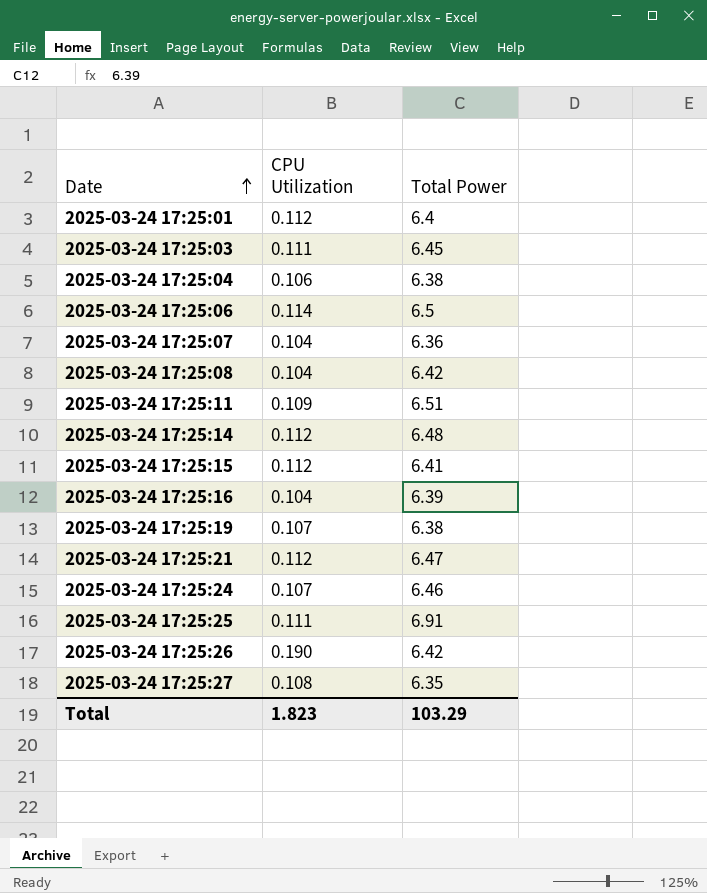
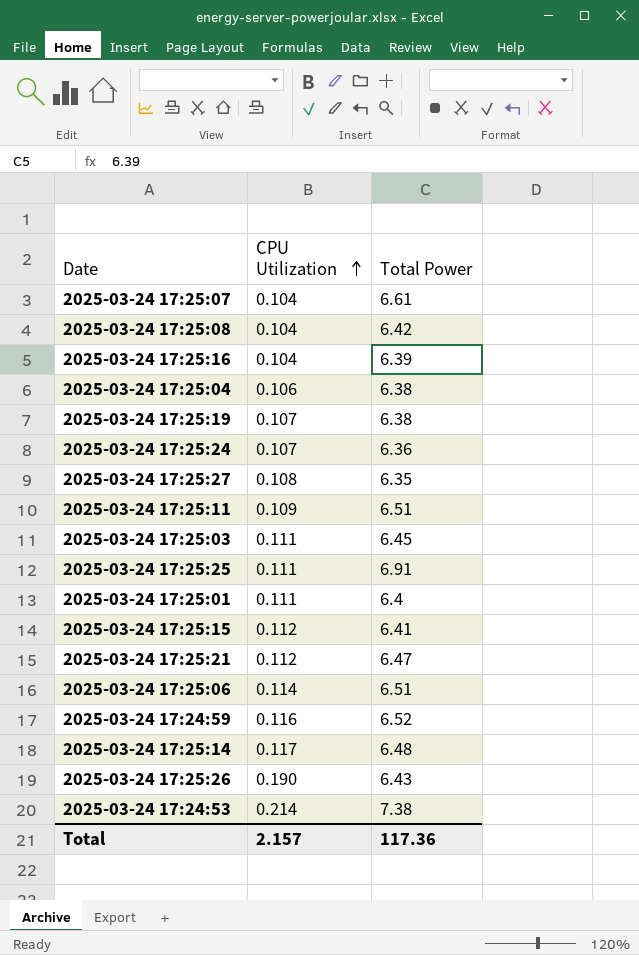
row order: Date ascending -> CPU Utilization ascending
2025-03-24 17:25:07 | Total Power: 6.36 -> 6.61
2025-03-24 17:25:24 | Total Power: 6.46 -> 6.36
2025-03-24 17:25:01 | CPU Utilization: 0.112 -> 0.111
2025-03-24 17:25:06 | Total Power: 6.5 -> 6.51
row 2025-03-24 17:24:59: none -> 0.116 | 6.52
2025-03-24 17:25:14 | CPU Utilization: 0.112 -> 0.117
2025-03-24 17:25:26 | Total Power: 6.42 -> 6.43
row 2025-03-24 17:24:53: none -> 0.214 | 7.38
Total | CPU Utilization: 1.823 -> 2.157
Total | Total Power: 103.29 -> 117.36

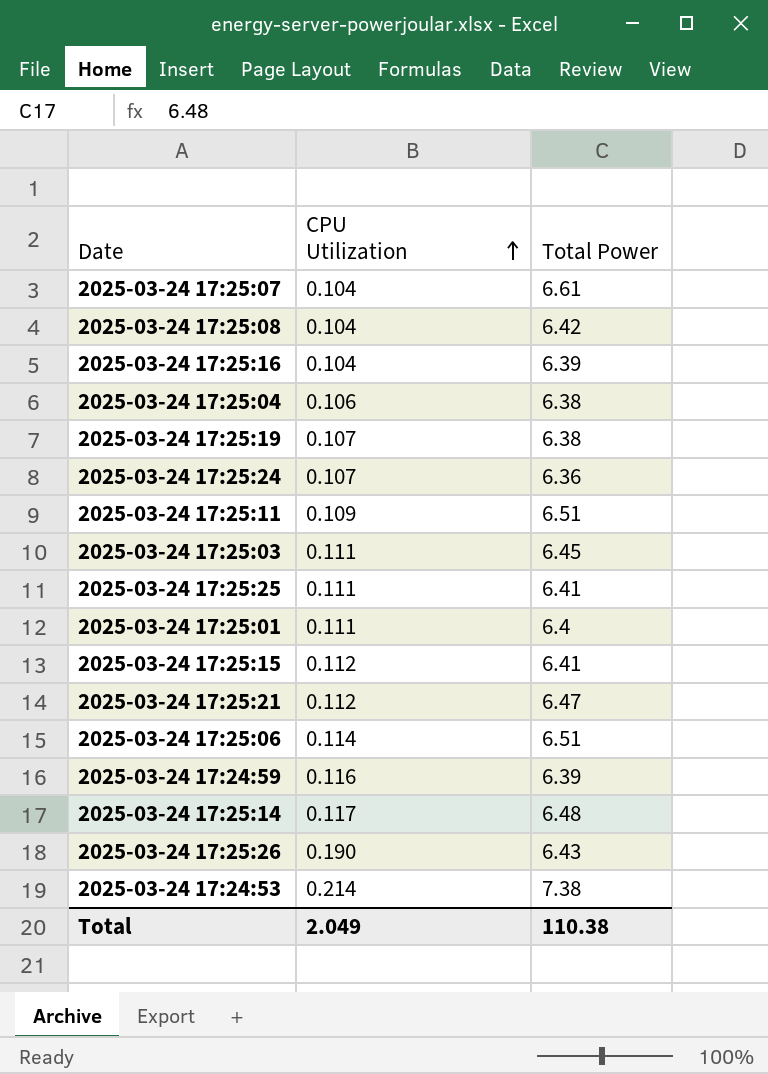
row 2025-03-24 17:25:27: 0.108 | 6.35 -> none
2025-03-24 17:25:25 | Total Power: 6.91 -> 6.41
2025-03-24 17:24:59 | Total Power: 6.52 -> 6.39
Total | CPU Utilization: 2.157 -> 2.049
Total | Total Power: 117.36 -> 110.38

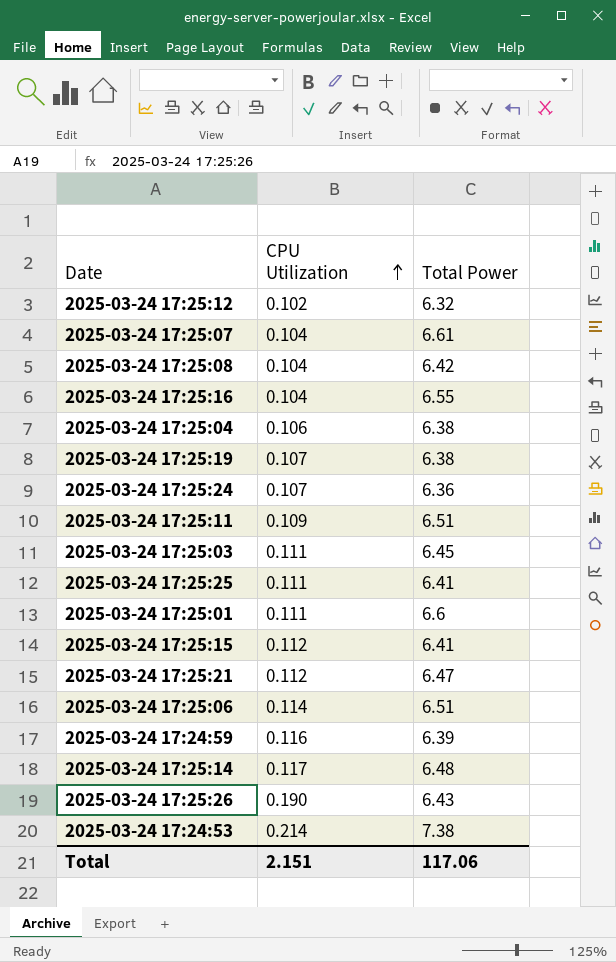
row 2025-03-24 17:25:12: none -> 0.102 | 6.32
2025-03-24 17:25:16 | Total Power: 6.39 -> 6.55
2025-03-24 17:25:01 | Total Power: 6.4 -> 6.6
Total | CPU Utilization: 2.049 -> 2.151
Total | Total Power: 110.38 -> 117.06

